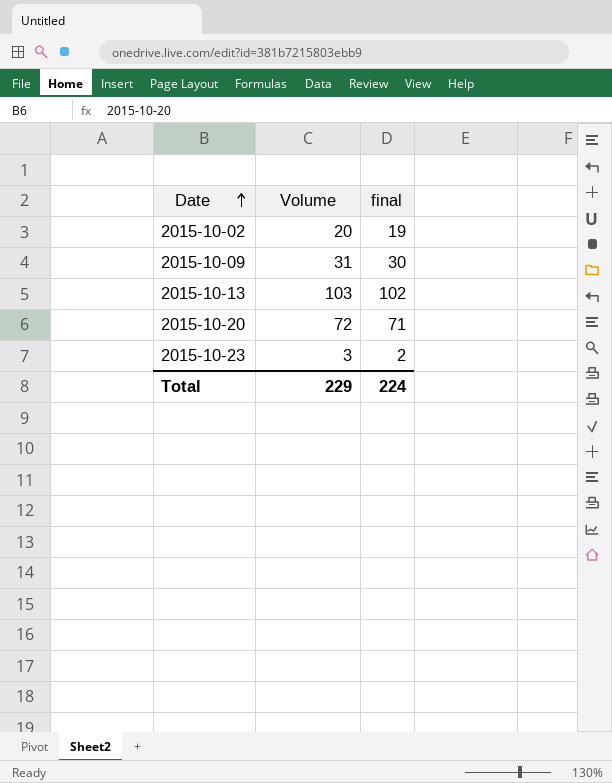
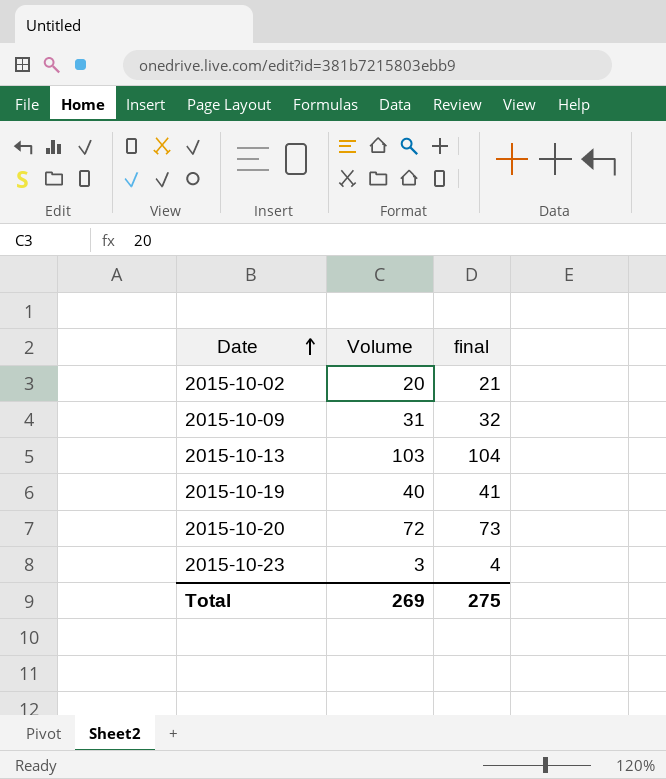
column final | formula: [Volume] - 1 -> [Volume] + 1
row 2015-10-19: none -> 40 | 41
Total | Volume: 229 -> 269
Total | final: 224 -> 275

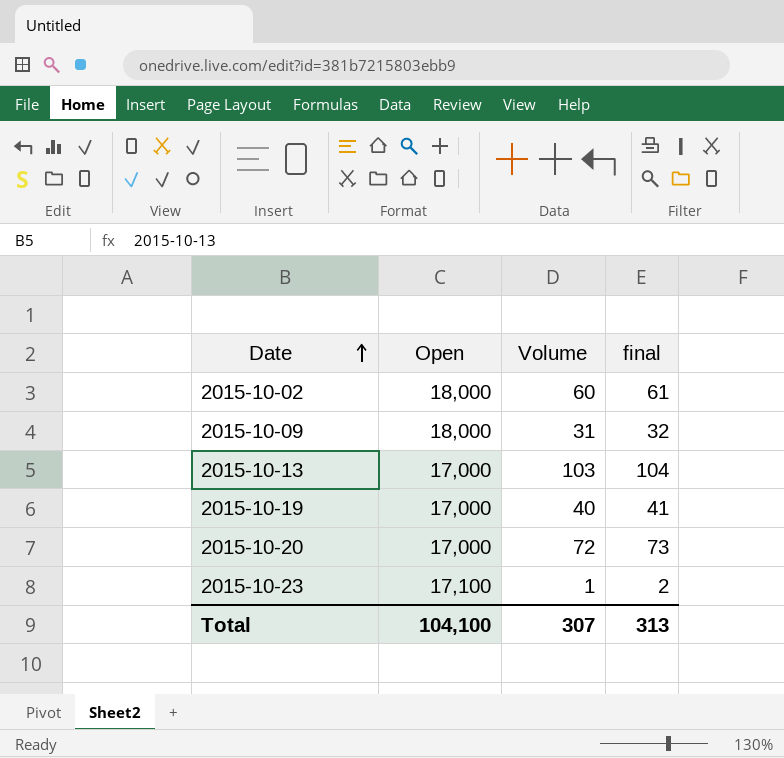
column Open | position: none -> 2
2015-10-02 | Volume: 20 -> 60
2015-10-02 | final: 21 -> 61
2015-10-23 | Volume: 3 -> 1
2015-10-23 | final: 4 -> 2
Total | Volume: 269 -> 307
Total | final: 275 -> 313

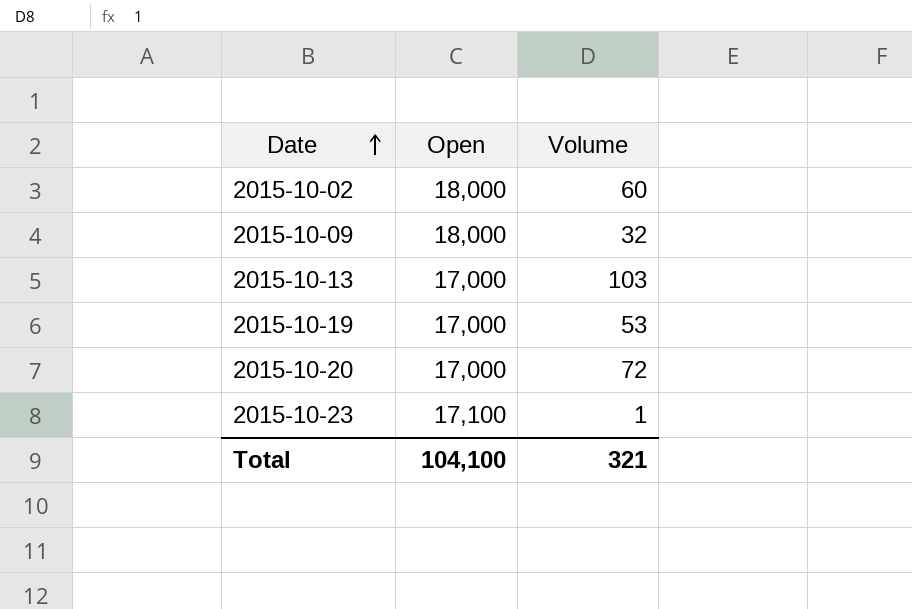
column final | formula: [Volume] + 1 -> none
2015-10-09 | Volume: 31 -> 32
2015-10-19 | Volume: 40 -> 53
Total | Volume: 307 -> 321

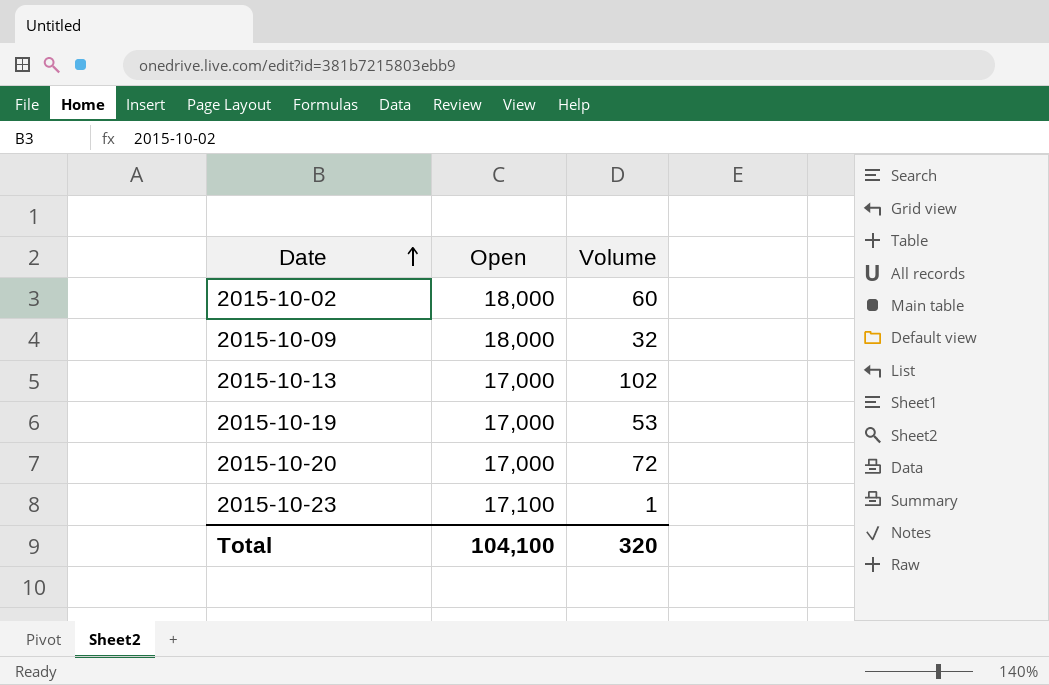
2015-10-13 | Volume: 103 -> 102
Total | Volume: 321 -> 320

